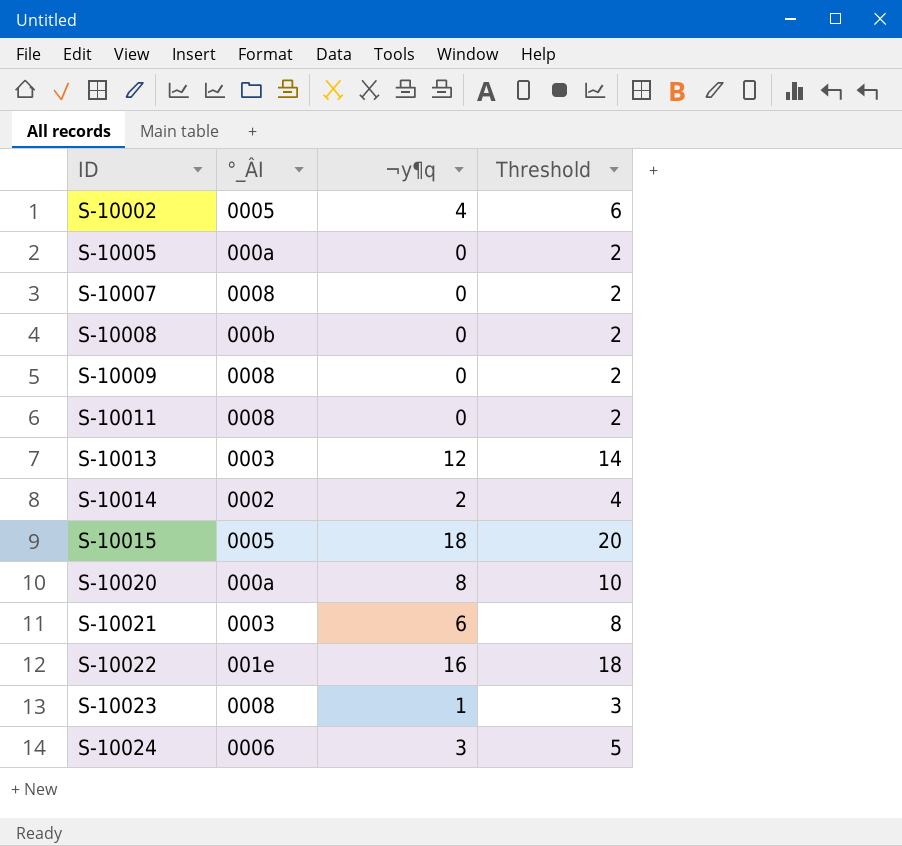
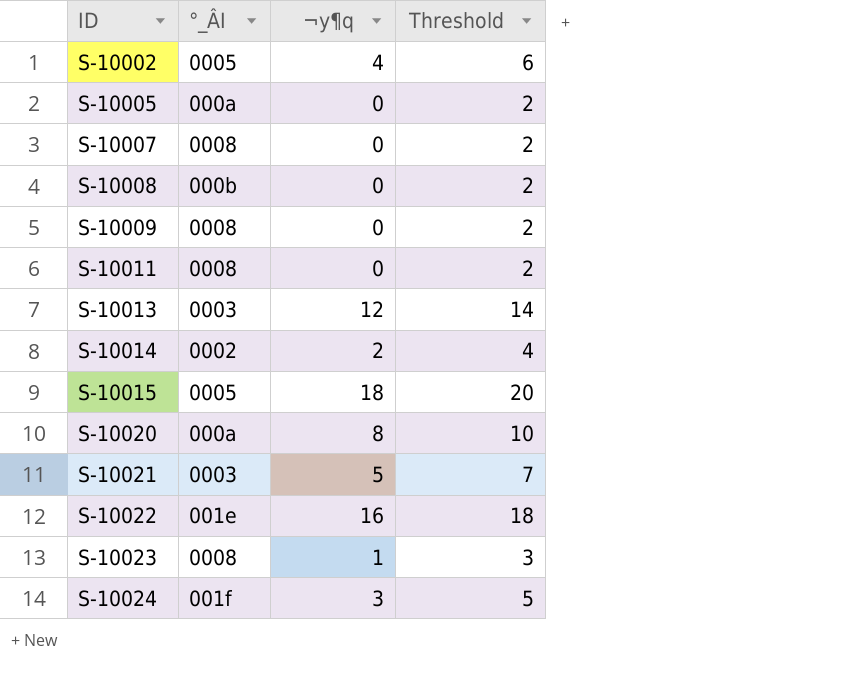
S-10021 | ¬y¶q: 6 -> 5
S-10021 | Threshold: 8 -> 7
S-10024 | °_ÂI: 0006 -> 001f

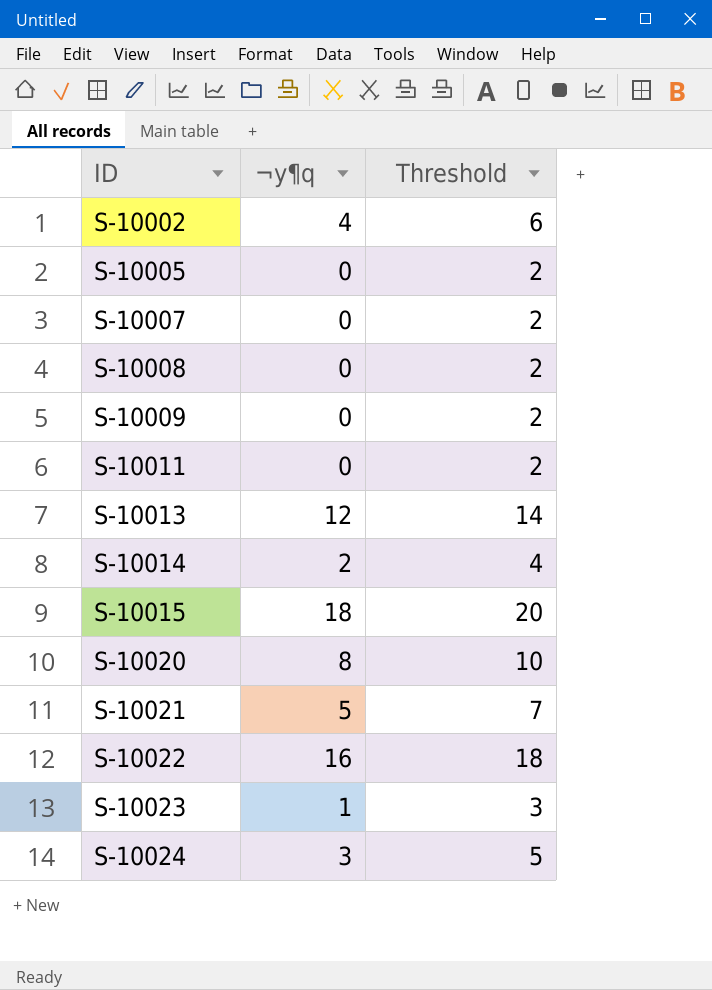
column °_ÂI | position: 2 -> none

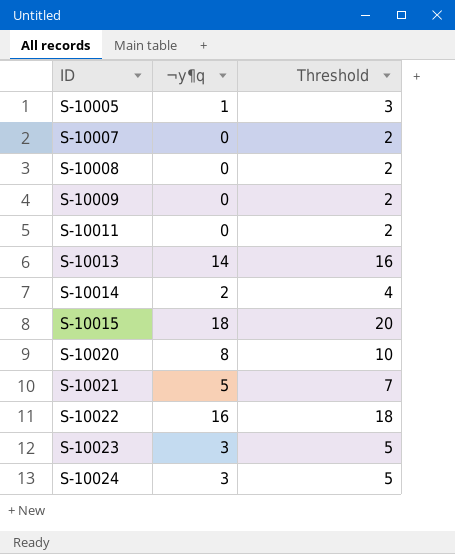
row S-10002: 4 | 6 -> none
S-10005 | ¬y¶q: 0 -> 1
S-10005 | Threshold: 2 -> 3
S-10013 | ¬y¶q: 12 -> 14
S-10013 | Threshold: 14 -> 16
S-10023 | ¬y¶q: 1 -> 3
S-10023 | Threshold: 3 -> 5

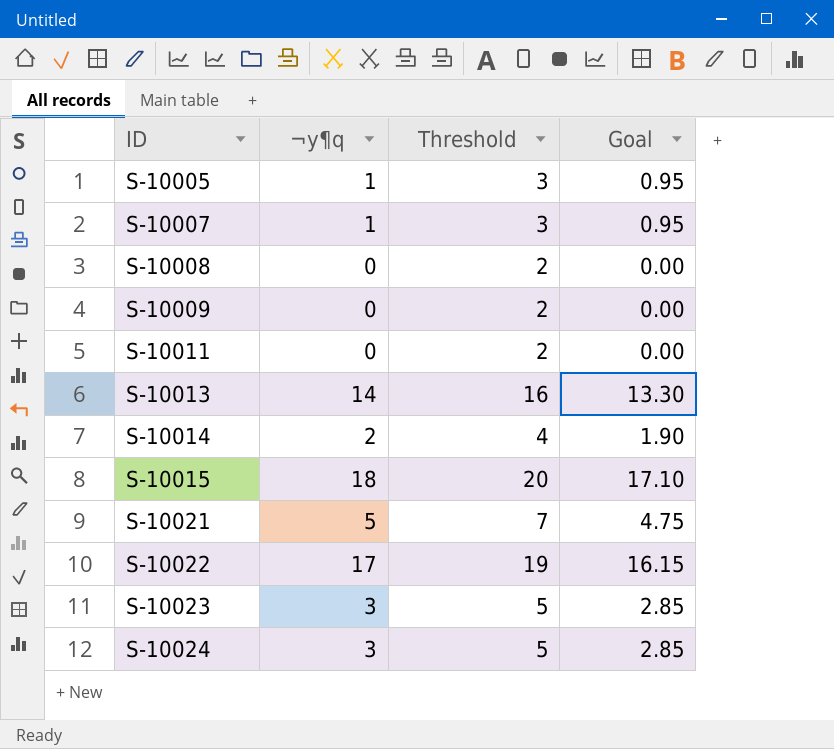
column Goal | formula: none -> [¬y¶q] * 0.95
row S-10020: 8 | 10 -> none
S-10007 | ¬y¶q: 0 -> 1
S-10007 | Threshold: 2 -> 3
S-10022 | ¬y¶q: 16 -> 17
S-10022 | Threshold: 18 -> 19

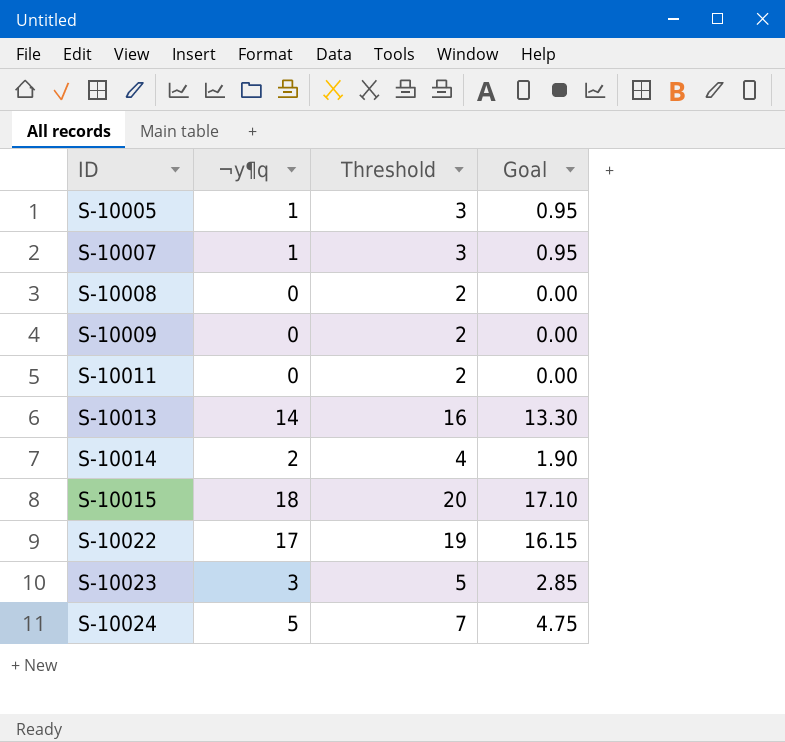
row S-10021: 5 | 7 | 4.75 -> none
S-10024 | ¬y¶q: 3 -> 5
S-10024 | Threshold: 5 -> 7
S-10024 | Goal: 2.85 -> 4.75

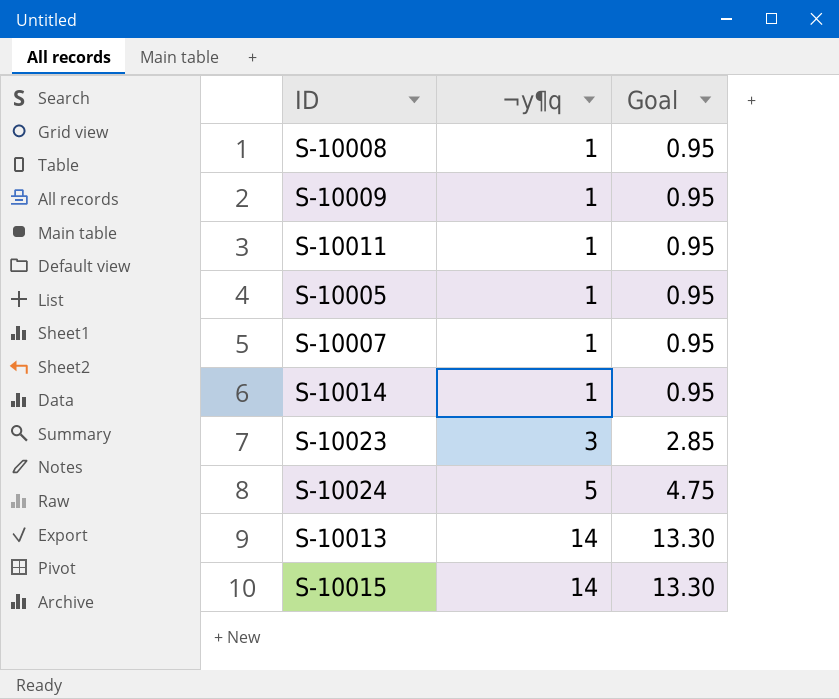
row order: ID ascending -> ¬y¶q ascending
column Threshold | formula: [¬y¶q] + 2 -> none
row S-10022: 17 | 19 | 16.15 -> none
S-10008 | ¬y¶q: 0 -> 1
S-10008 | Goal: 0.00 -> 0.95
S-10009 | ¬y¶q: 0 -> 1
S-10009 | Goal: 0.00 -> 0.95
S-10011 | ¬y¶q: 0 -> 1
S-10011 | Goal: 0.00 -> 0.95
S-10014 | ¬y¶q: 2 -> 1
S-10014 | Goal: 1.90 -> 0.95
S-10015 | ¬y¶q: 18 -> 14
S-10015 | Goal: 17.10 -> 13.30

